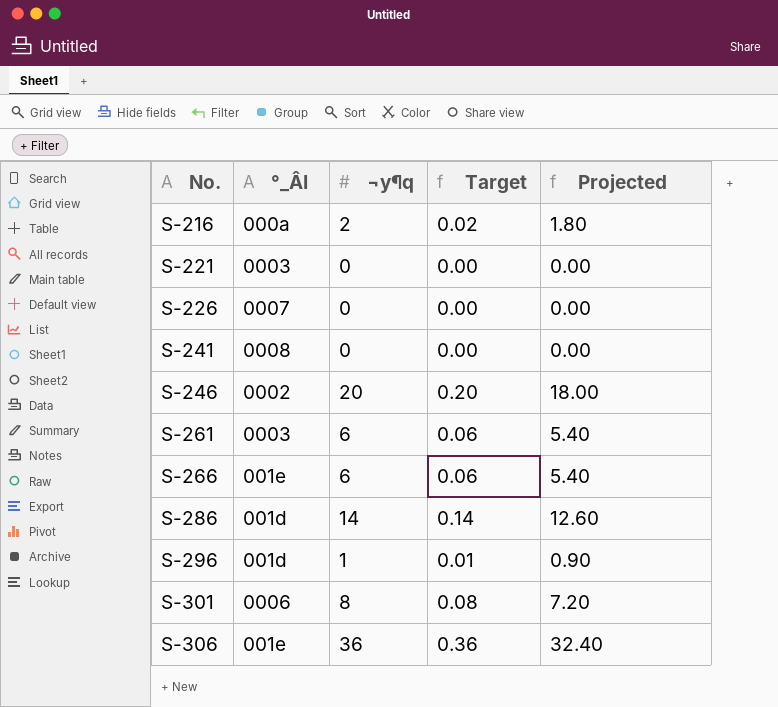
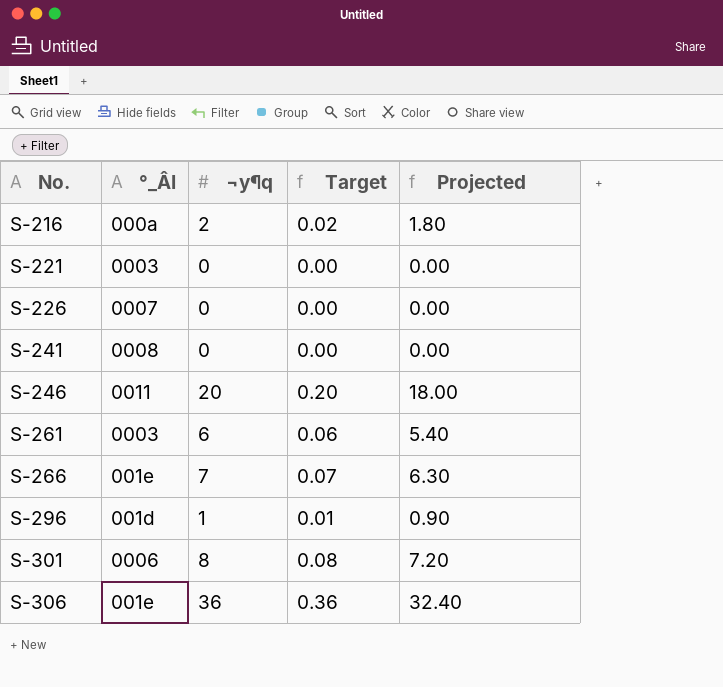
row S-286: 001d | 14 | 0.14 | 12.60 -> none
S-246 | °_ÂI: 0002 -> 0011
S-266 | ¬y¶q: 6 -> 7
S-266 | Target: 0.06 -> 0.07
S-266 | Projected: 5.40 -> 6.30

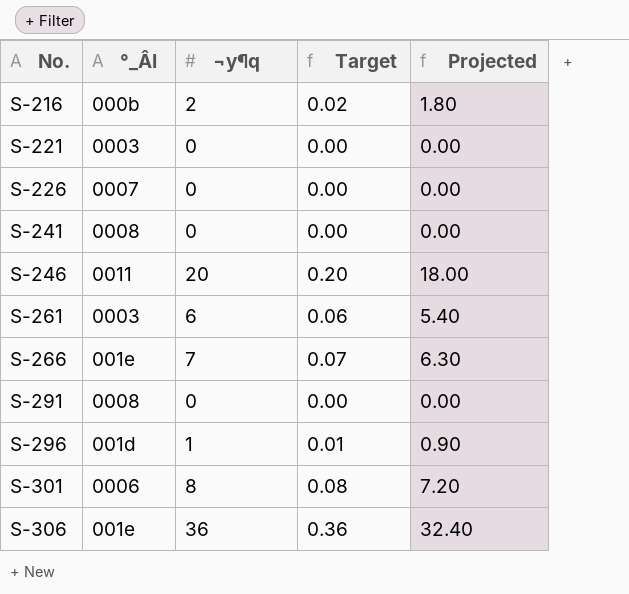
S-216 | °_ÂI: 000a -> 000b
row S-291: none -> 0008 | 0 | 0.00 | 0.00

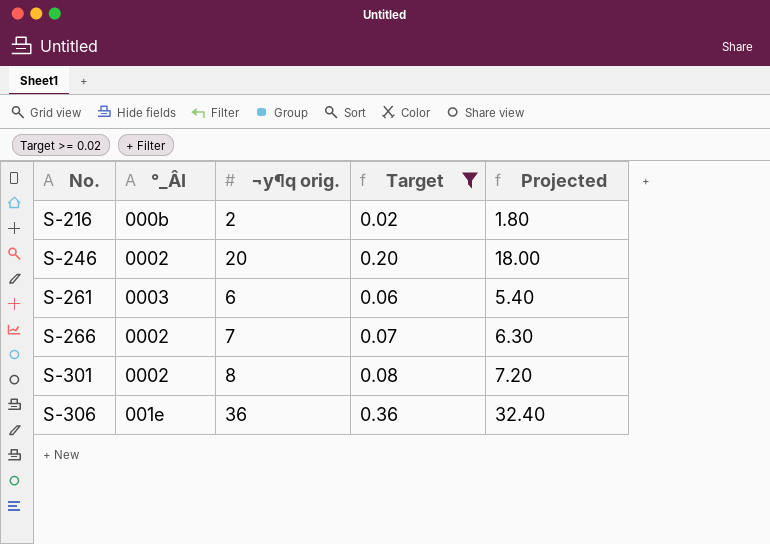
filter: none -> Target >= 0.02
column name: ¬y¶q -> ¬y¶q orig.
S-246 | °_ÂI: 0011 -> 0002
S-266 | °_ÂI: 001e -> 0002
S-301 | °_ÂI: 0006 -> 0002

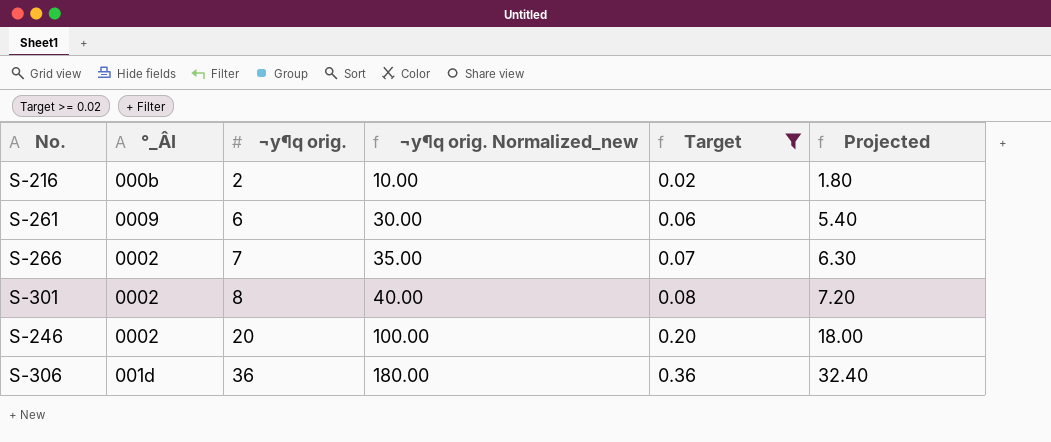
row order: No. ascending -> ¬y¶q orig. ascending
column ¬y¶q orig. Normalized_new | formula: none -> [¬y¶q orig.] * 5
S-261 | °_ÂI: 0003 -> 0009
S-306 | °_ÂI: 001e -> 001d

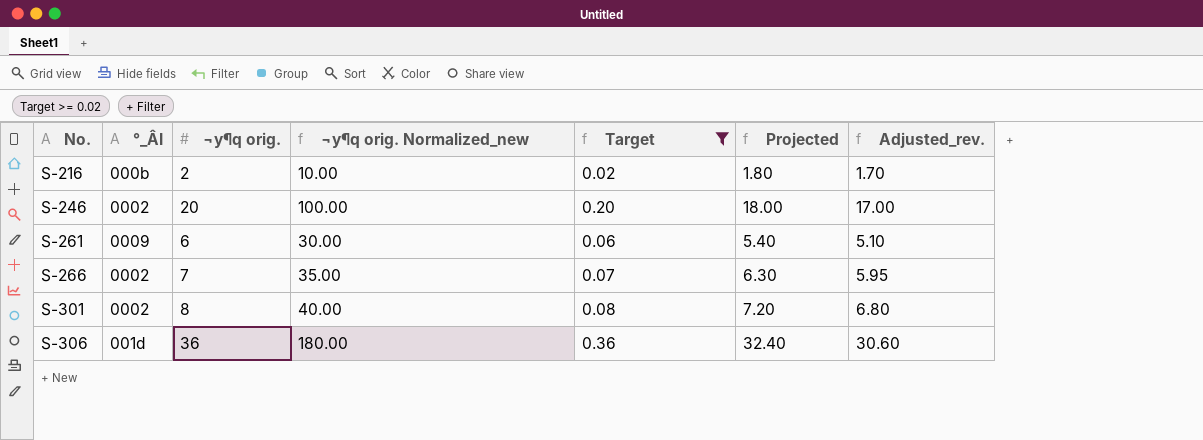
row order: ¬y¶q orig. ascending -> No. ascending
column Adjusted_rev. | formula: none -> [¬y¶q orig.] * 0.85

